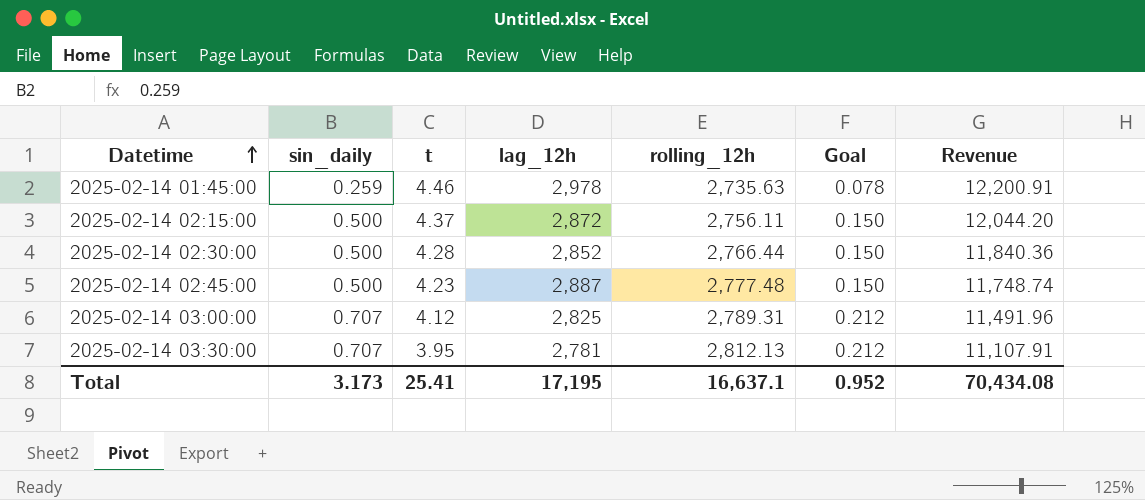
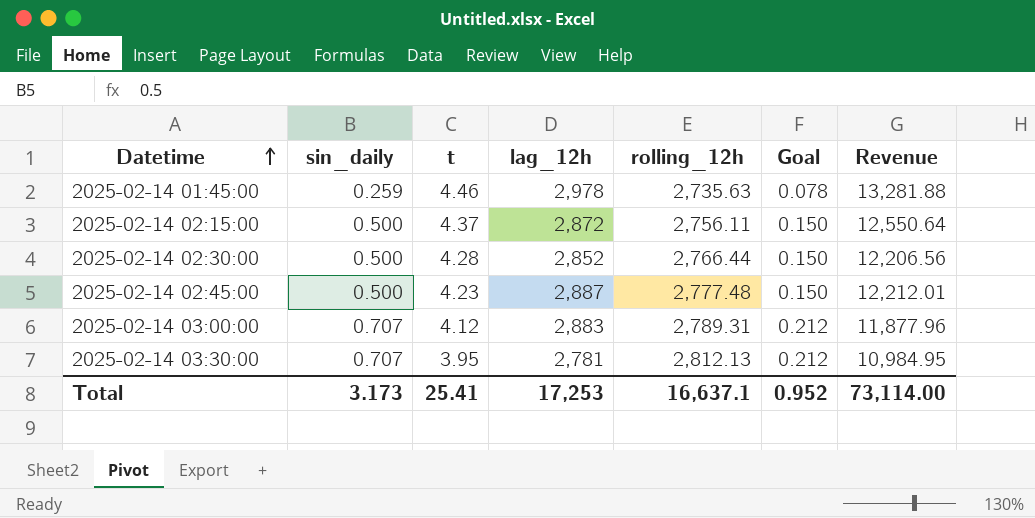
column Revenue | formula: [t] * [rolling_12h] -> [t] * [lag_12h]
2025-02-14 03:00:00 | lag_12h: 2,825 -> 2,883
Total | lag_12h: 17,195 -> 17,253
Total | Revenue: 70,434.08 -> 73,114.00

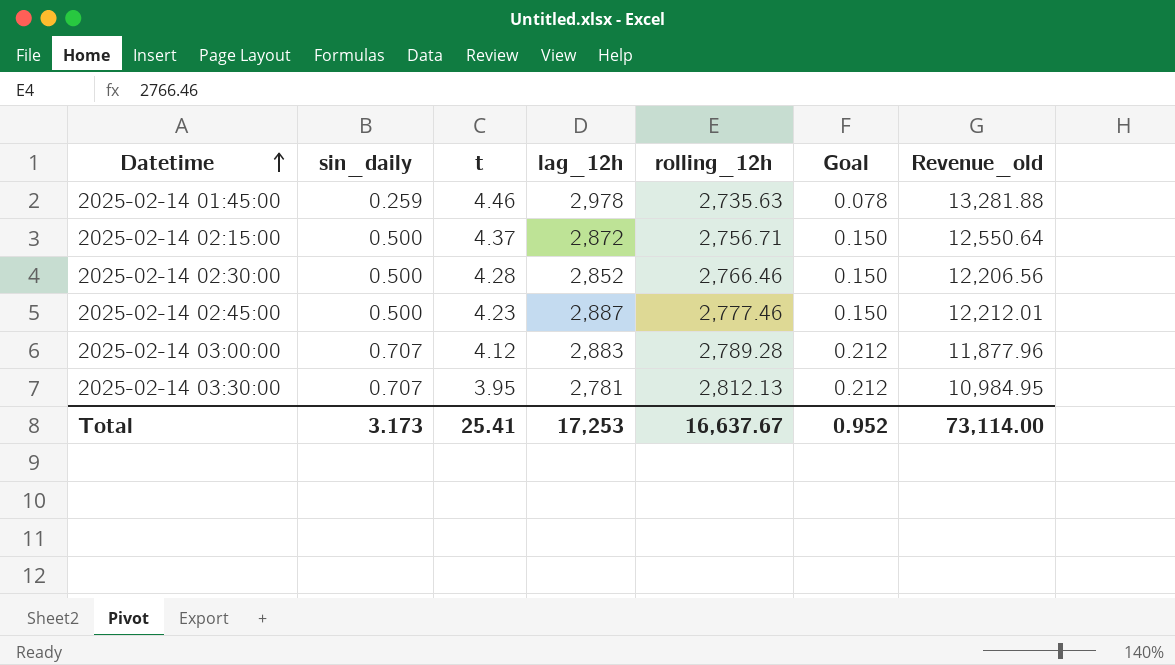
column name: Revenue -> Revenue_old
2025-02-14 02:15:00 | rolling_12h: 2,756.11 -> 2,756.71
2025-02-14 02:30:00 | rolling_12h: 2,766.44 -> 2,766.46
2025-02-14 02:45:00 | rolling_12h: 2,777.48 -> 2,777.46
2025-02-14 03:00:00 | rolling_12h: 2,789.31 -> 2,789.28
Total | rolling_12h: 16,637.1 -> 16,637.67

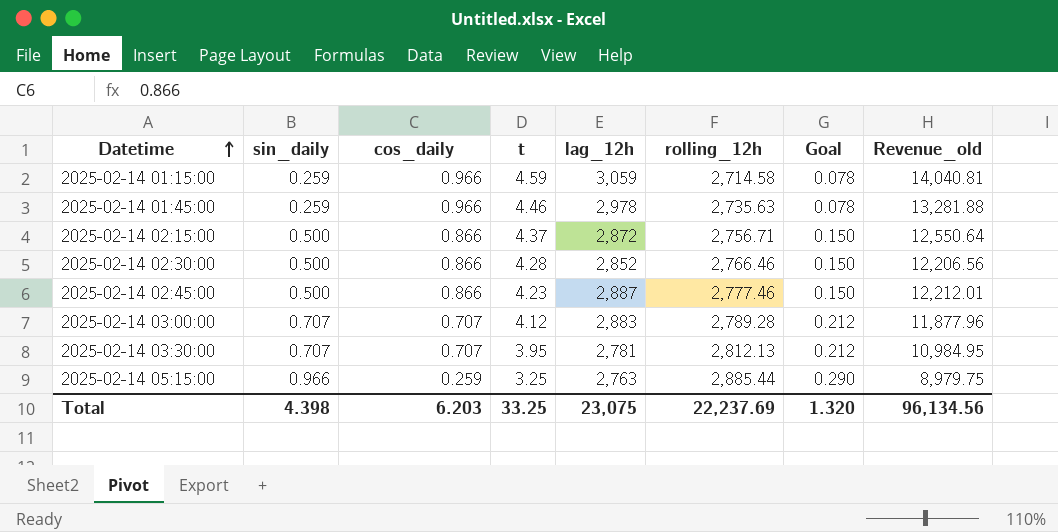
column cos_daily | position: none -> 3
row 2025-02-14 01:15:00: none -> 0.259 | 0.966 | 4.59 | 3,059 | 2,714.58 | 0.078 | 14,040.81
row 2025-02-14 05:15:00: none -> 0.966 | 0.259 | 3.25 | 2,763 | 2,885.44 | 0.290 | 8,979.75
Total | sin_daily: 3.173 -> 4.398
Total | t: 25.41 -> 33.25
Total | lag_12h: 17,253 -> 23,075
Total | rolling_12h: 16,637.67 -> 22,237.69
Total | Goal: 0.952 -> 1.320
Total | Revenue_old: 73,114.00 -> 96,134.56

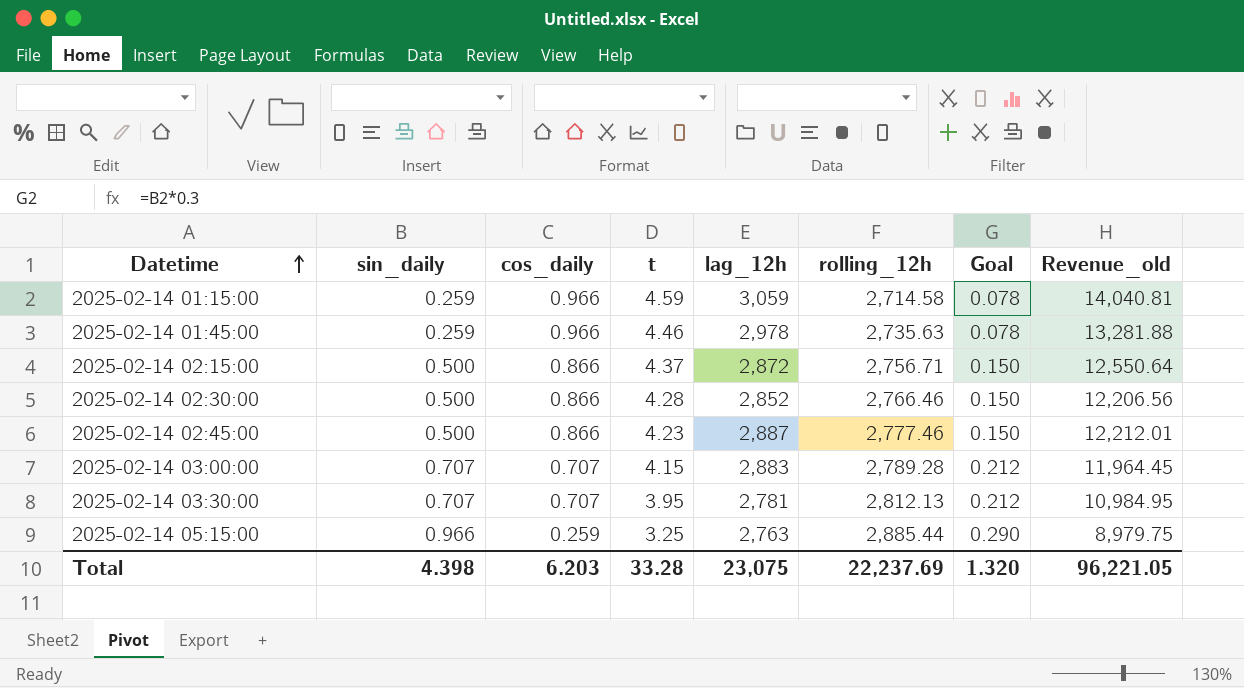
2025-02-14 03:00:00 | t: 4.12 -> 4.15
2025-02-14 03:00:00 | Revenue_old: 11,877.96 -> 11,964.45
Total | t: 33.25 -> 33.28
Total | Revenue_old: 96,134.56 -> 96,221.05

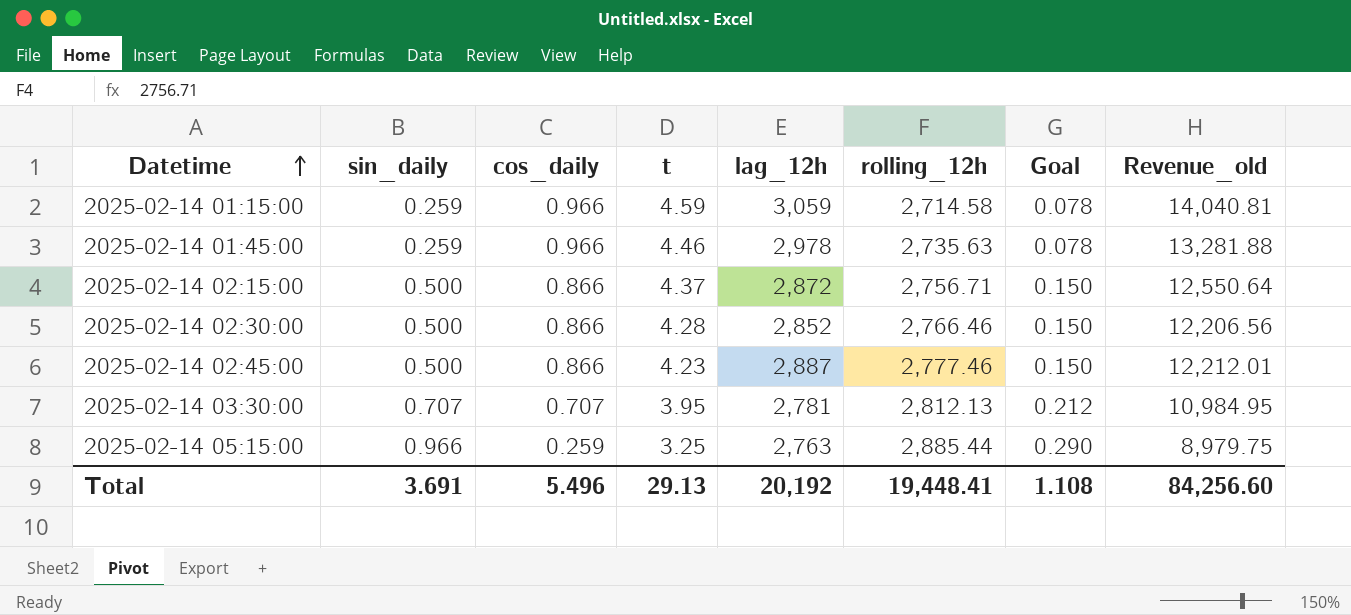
row 2025-02-14 03:00:00: 0.707 | 0.707 | 4.15 | 2,883 | 2,789.28 | 0.212 | 11,964.45 -> none
Total | sin_daily: 4.398 -> 3.691
Total | cos_daily: 6.203 -> 5.496
Total | t: 33.28 -> 29.13
Total | lag_12h: 23,075 -> 20,192
Total | rolling_12h: 22,237.69 -> 19,448.41
Total | Goal: 1.320 -> 1.108
Total | Revenue_old: 96,221.05 -> 84,256.60

